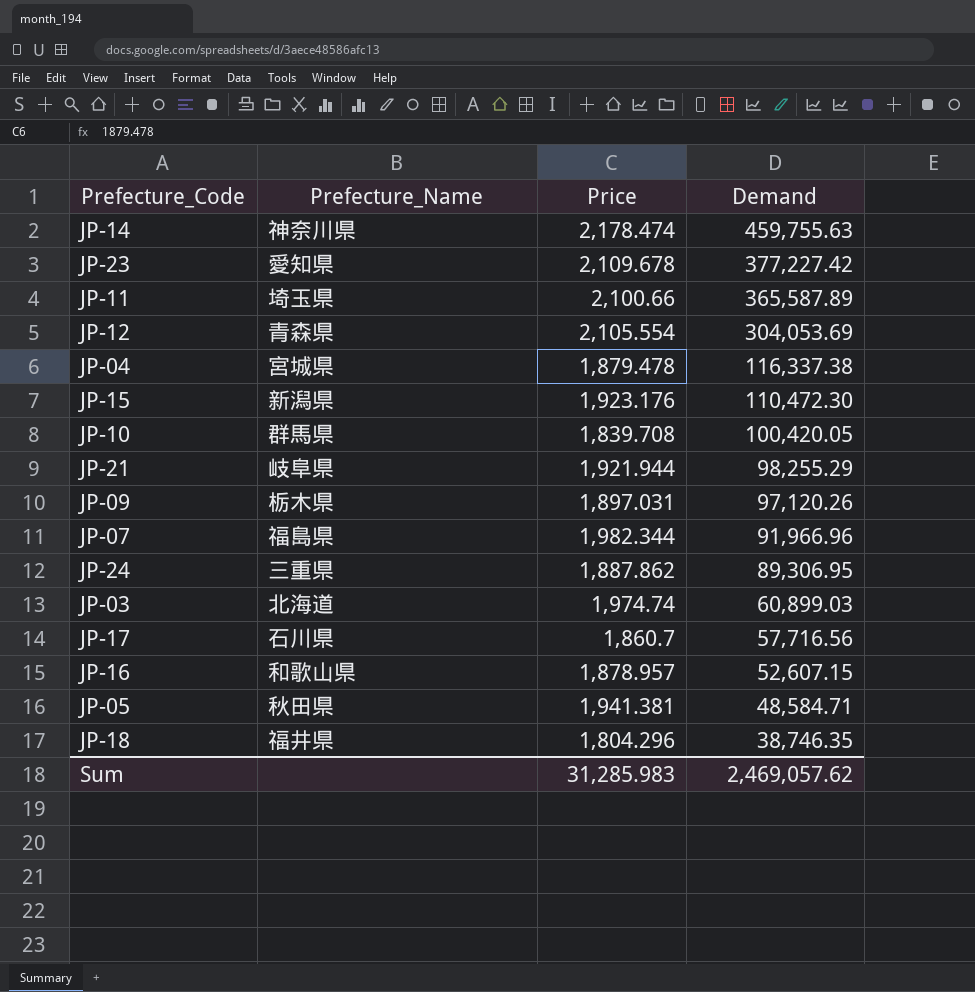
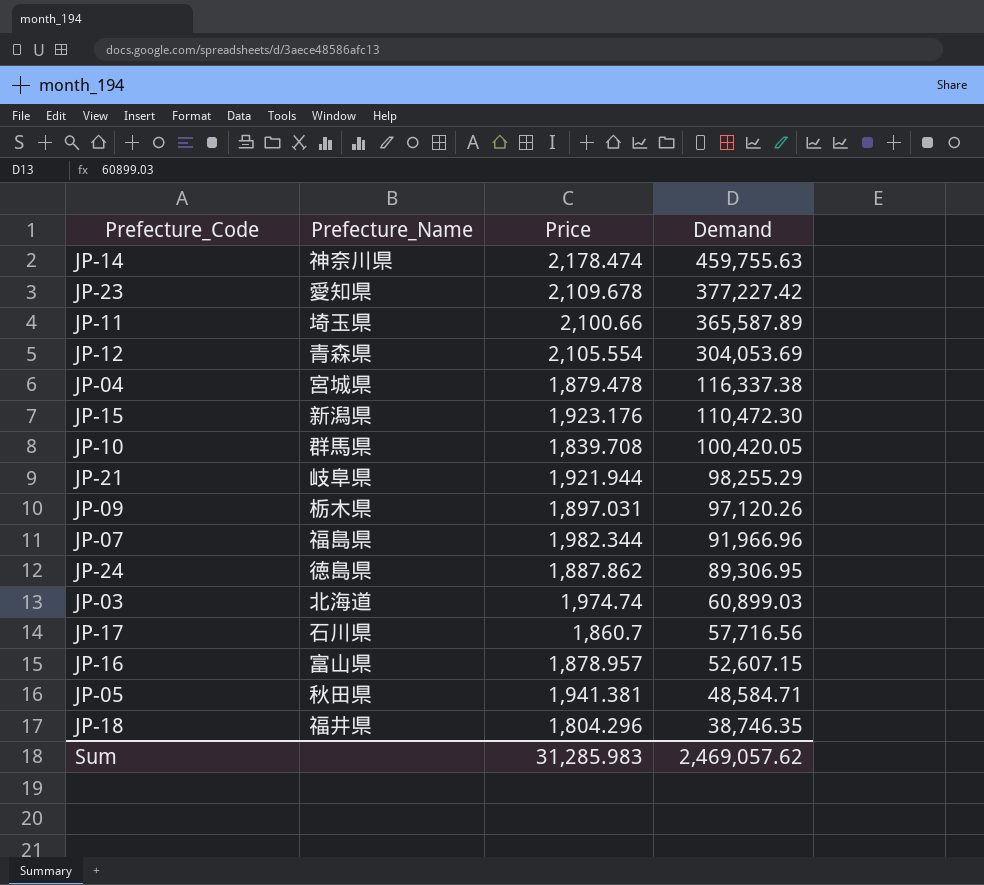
JP-24 | Prefecture_Name: 三重県 -> 徳島県
JP-16 | Prefecture_Name: 和歌山県 -> 富山県

